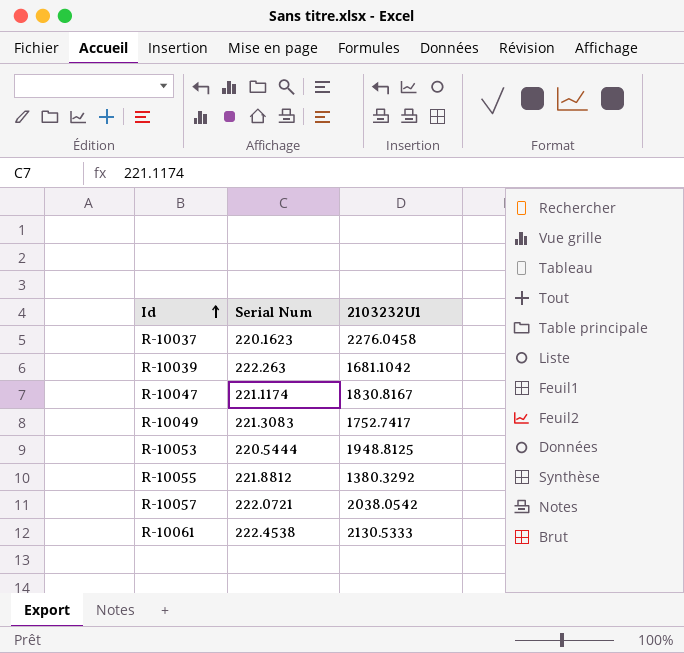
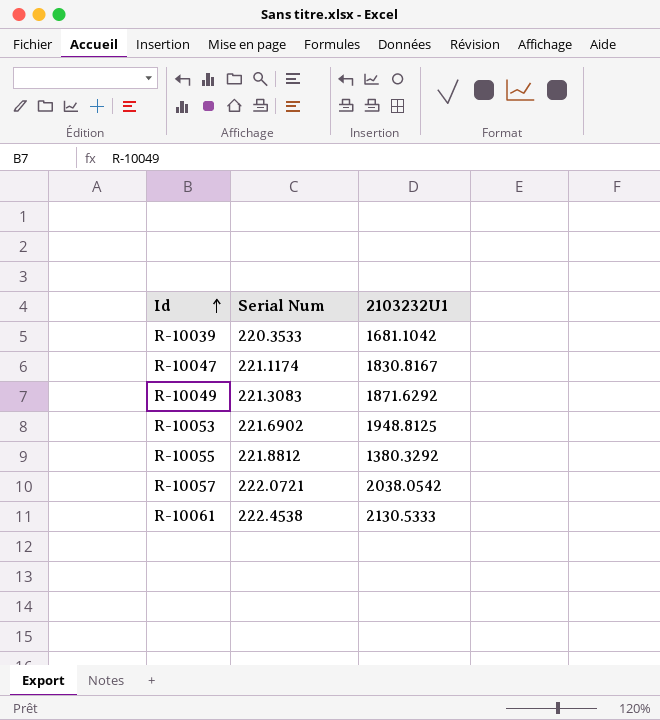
row R-10037: 220.1623 | 2276.0458 -> none
R-10039 | Serial Num: 222.263 -> 220.3533
R-10049 | 2103232U1: 1752.7417 -> 1871.6292
R-10053 | Serial Num: 220.5444 -> 221.6902

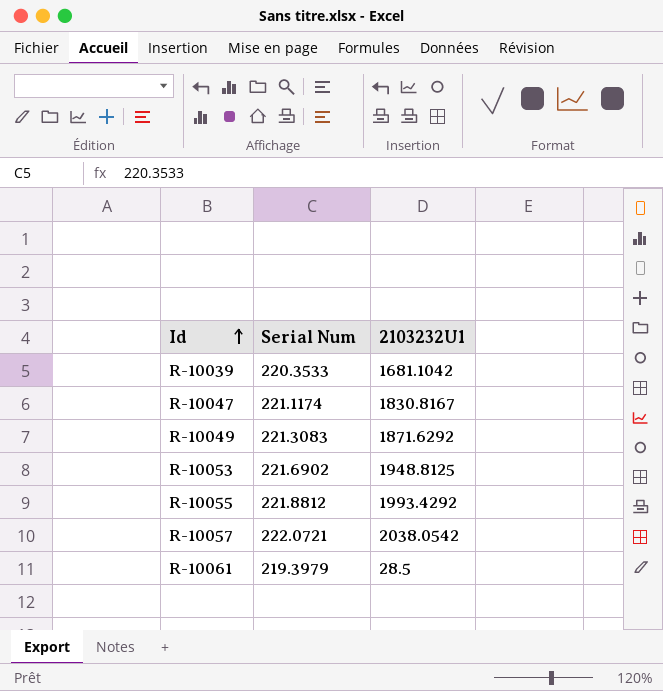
R-10055 | 2103232U1: 1380.3292 -> 1993.4292
R-10061 | Serial Num: 222.4538 -> 219.3979
R-10061 | 2103232U1: 2130.5333 -> 28.5

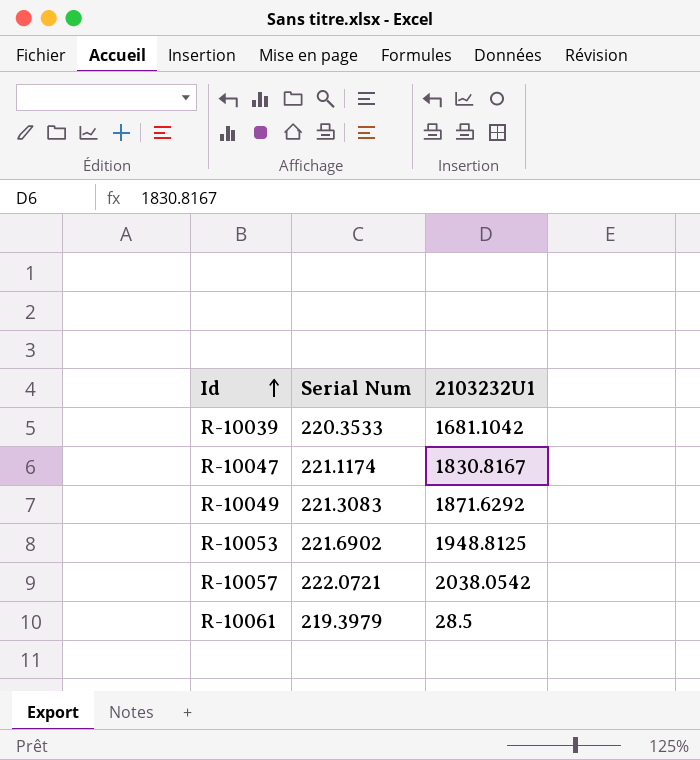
row R-10055: 221.8812 | 1993.4292 -> none

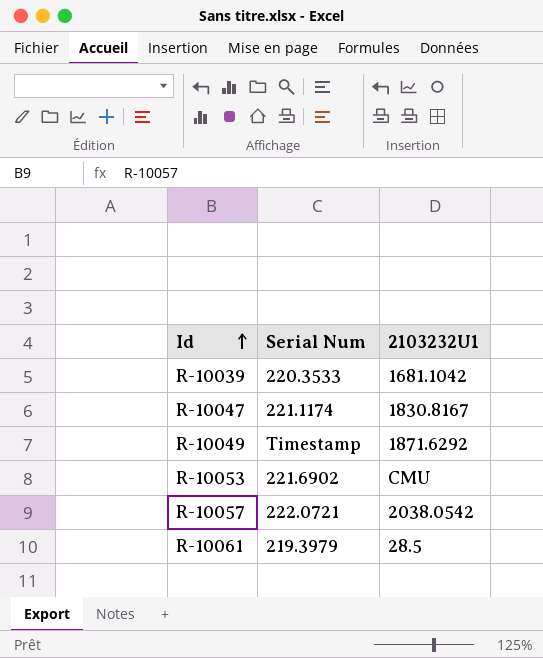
R-10049 | Serial Num: 221.3083 -> Timestamp
R-10053 | 2103232U1: 1948.8125 -> CMU

